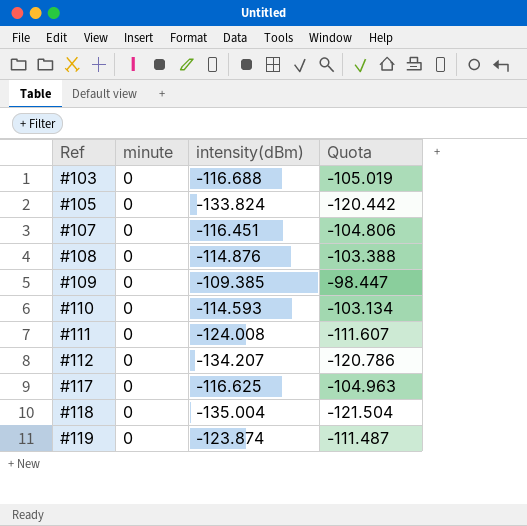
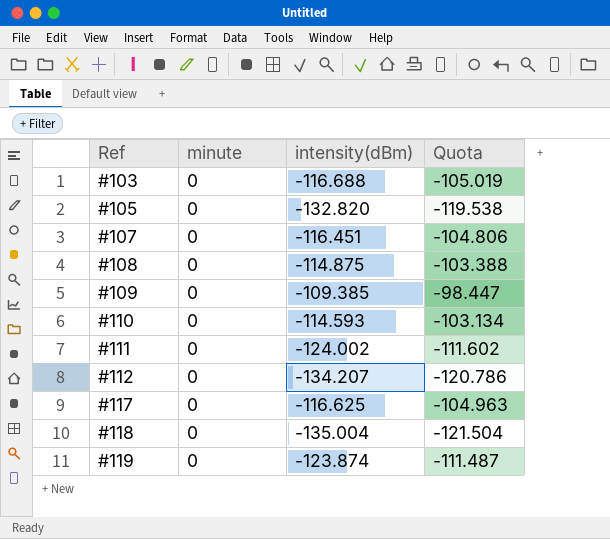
#105 | intensity(dBm): -133.824 -> -132.820
#105 | Quota: -120.442 -> -119.538
#108 | intensity(dBm): -114.876 -> -114.875
#111 | intensity(dBm): -124.008 -> -124.002
#111 | Quota: -111.607 -> -111.602

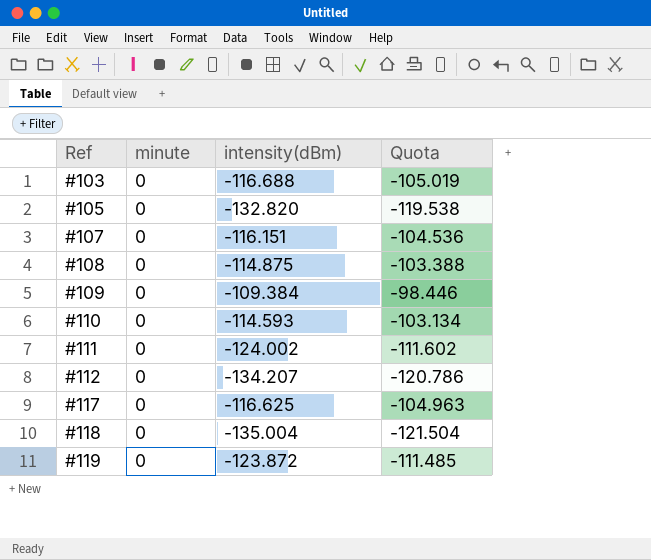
#107 | intensity(dBm): -116.451 -> -116.151
#107 | Quota: -104.806 -> -104.536
#109 | intensity(dBm): -109.385 -> -109.384
#109 | Quota: -98.447 -> -98.446
#119 | intensity(dBm): -123.874 -> -123.872
#119 | Quota: -111.487 -> -111.485

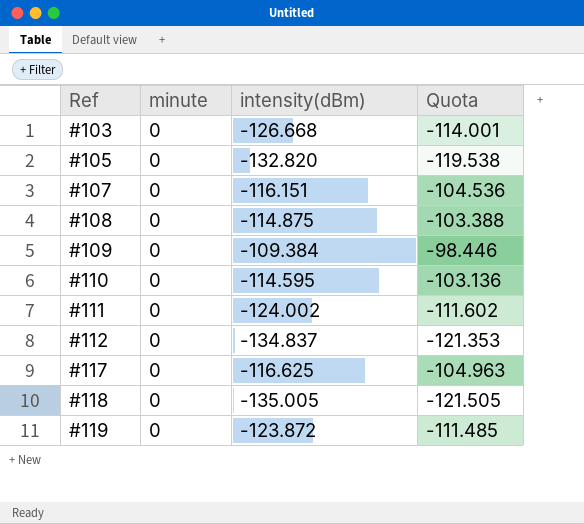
#103 | intensity(dBm): -116.688 -> -126.668
#103 | Quota: -105.019 -> -114.001
#110 | intensity(dBm): -114.593 -> -114.595
#110 | Quota: -103.134 -> -103.136
#112 | intensity(dBm): -134.207 -> -134.837
#112 | Quota: -120.786 -> -121.353
#118 | intensity(dBm): -135.004 -> -135.005
#118 | Quota: -121.504 -> -121.505

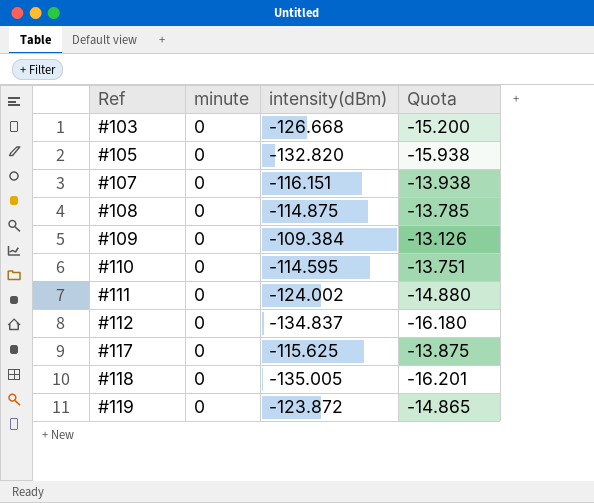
column Quota | formula: [intensity(dBm)] * 0.9 -> [intensity(dBm)] * 0.12
#117 | intensity(dBm): -116.625 -> -115.625

